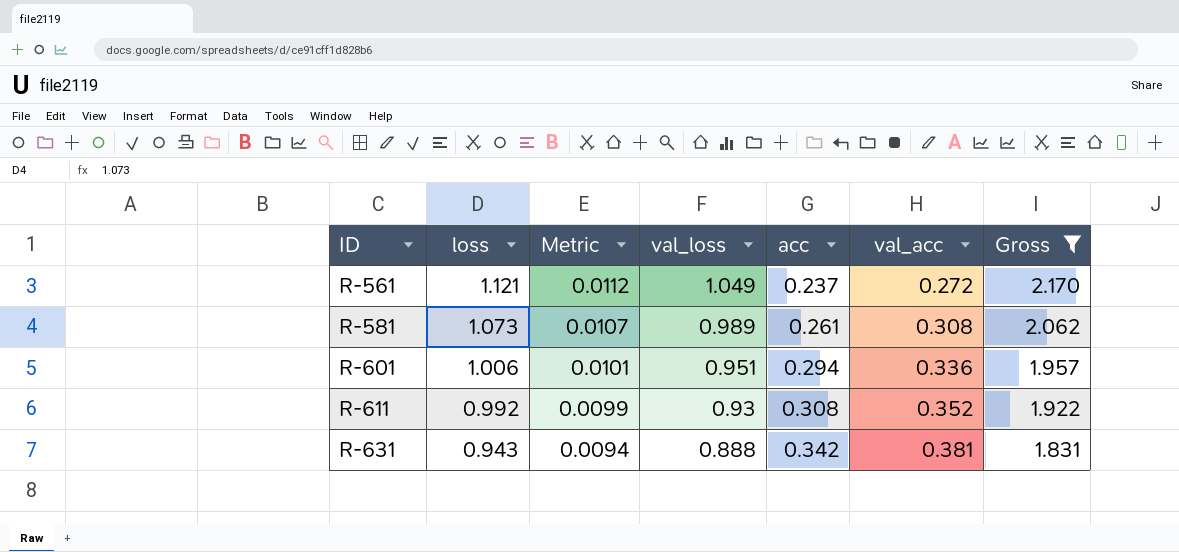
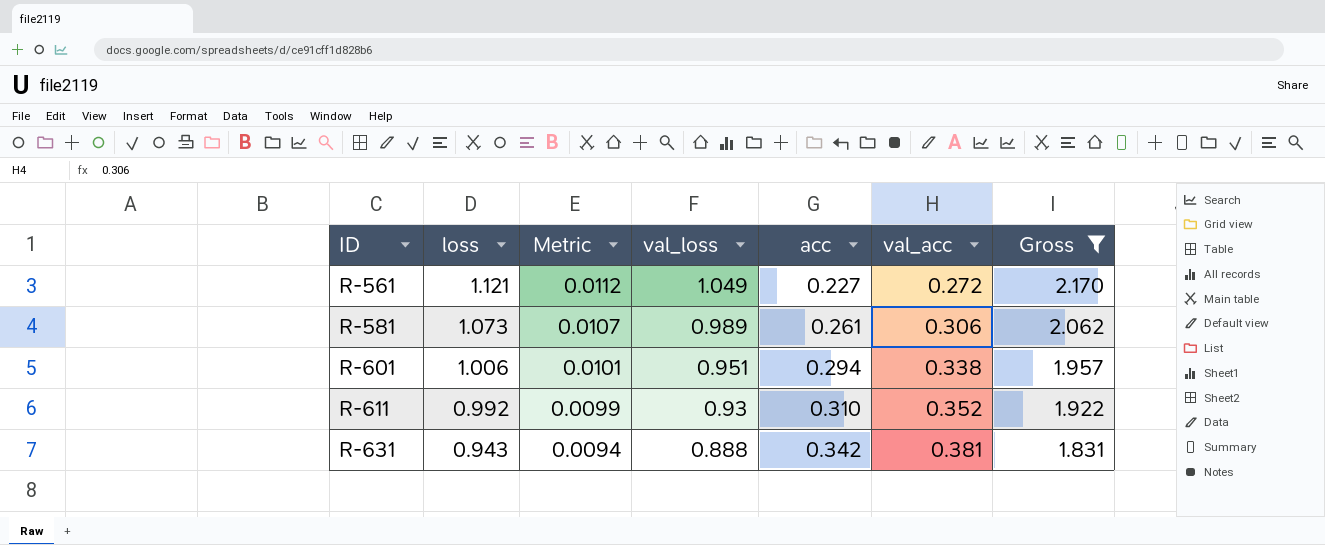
R-561 | acc: 0.237 -> 0.227
R-581 | val_acc: 0.308 -> 0.306
R-601 | val_acc: 0.336 -> 0.338
R-611 | acc: 0.308 -> 0.310

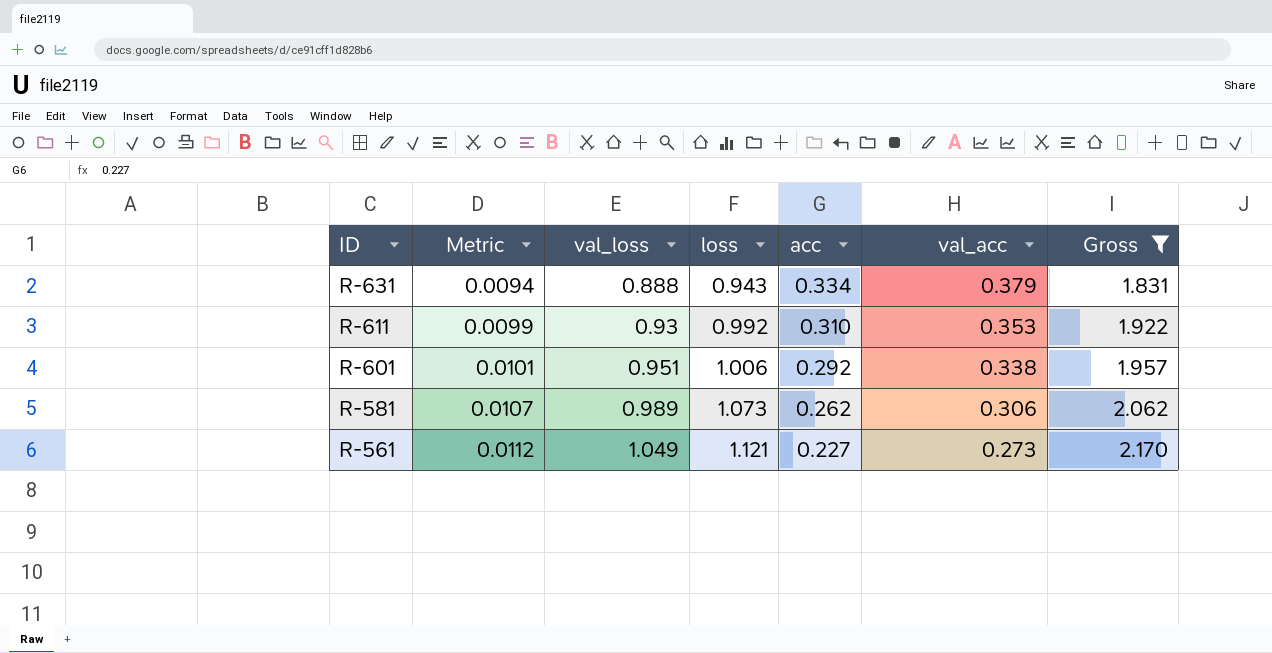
row order: ID ascending -> ID descending
column loss | position: 2 -> 4
R-631 | acc: 0.342 -> 0.334
R-631 | val_acc: 0.381 -> 0.379
R-611 | val_acc: 0.352 -> 0.353
R-601 | acc: 0.294 -> 0.292
R-581 | acc: 0.261 -> 0.262
R-561 | val_acc: 0.272 -> 0.273

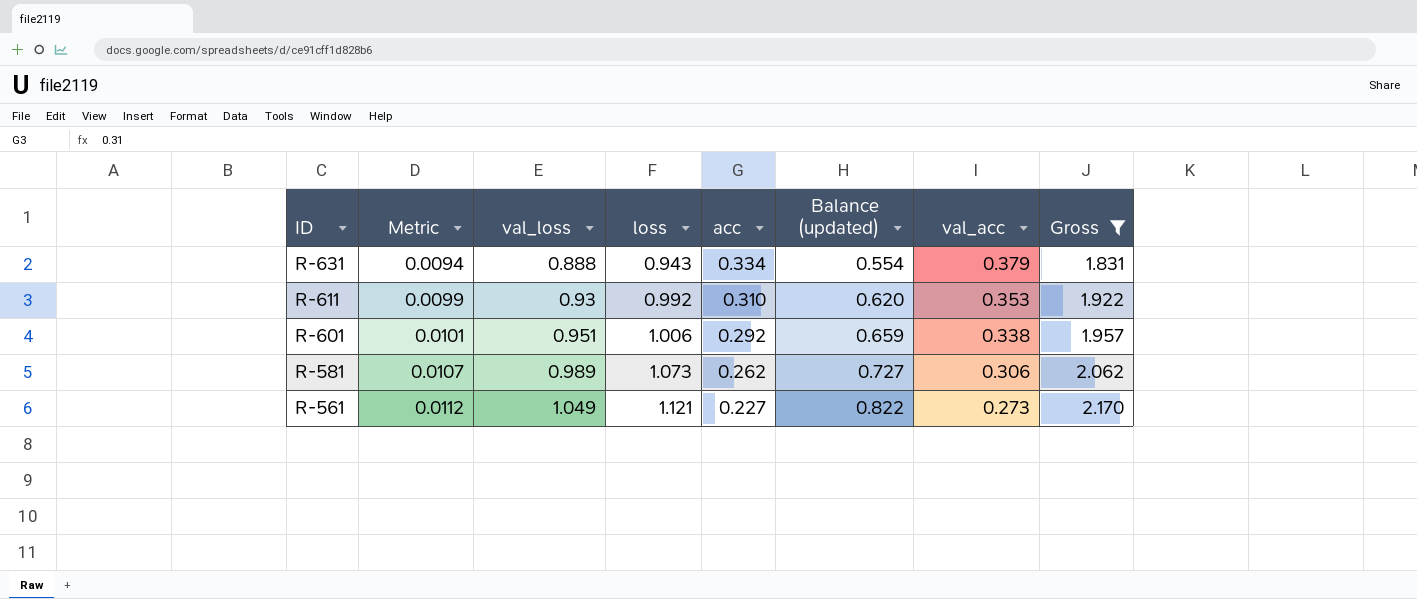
column Balance (updated) | formula: none -> [val_loss] - [acc]

